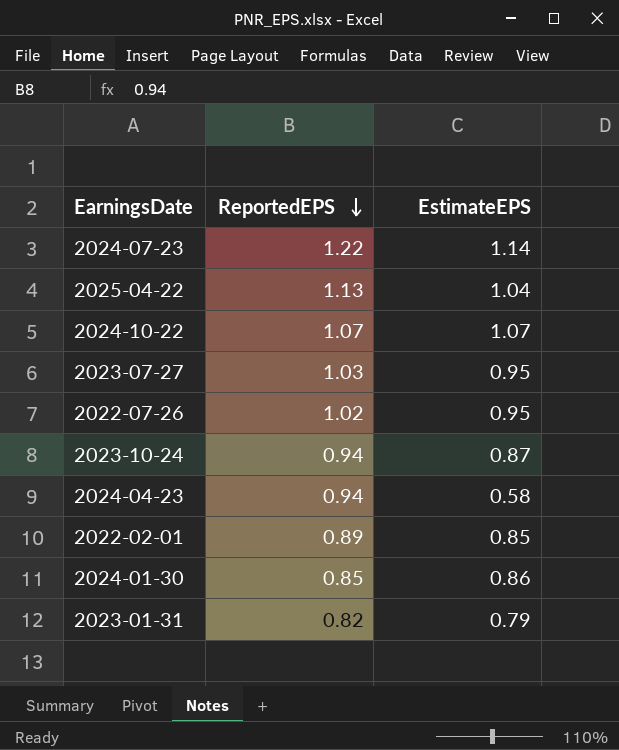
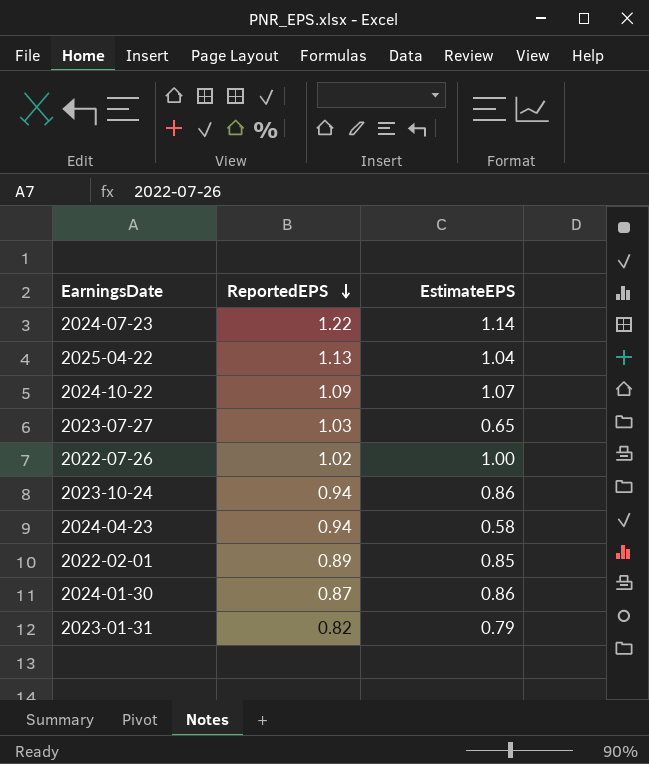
2024-10-22 | ReportedEPS: 1.07 -> 1.09
2023-07-27 | EstimateEPS: 0.95 -> 0.65
2022-07-26 | EstimateEPS: 0.95 -> 1.00
2023-10-24 | EstimateEPS: 0.87 -> 0.86
2024-01-30 | ReportedEPS: 0.85 -> 0.87

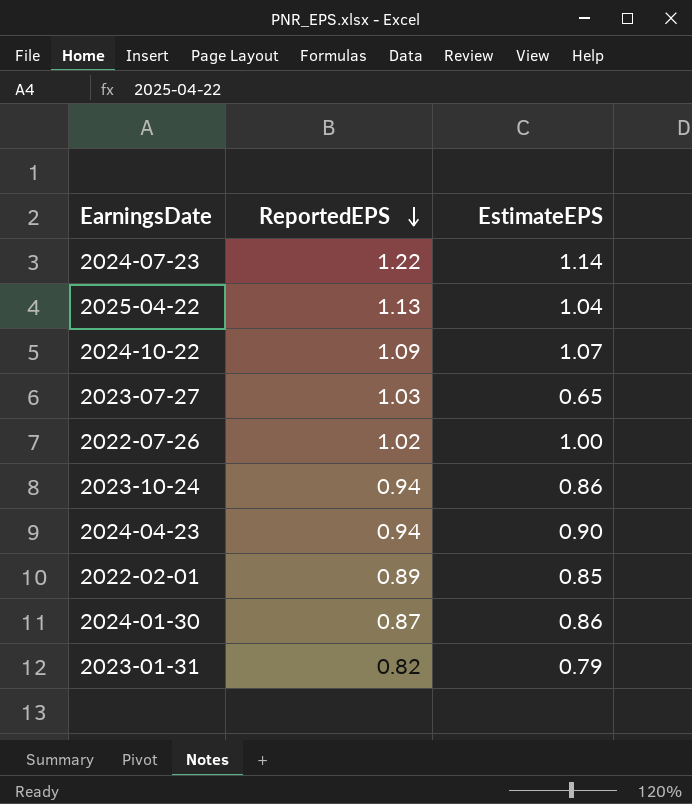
2024-04-23 | EstimateEPS: 0.58 -> 0.90

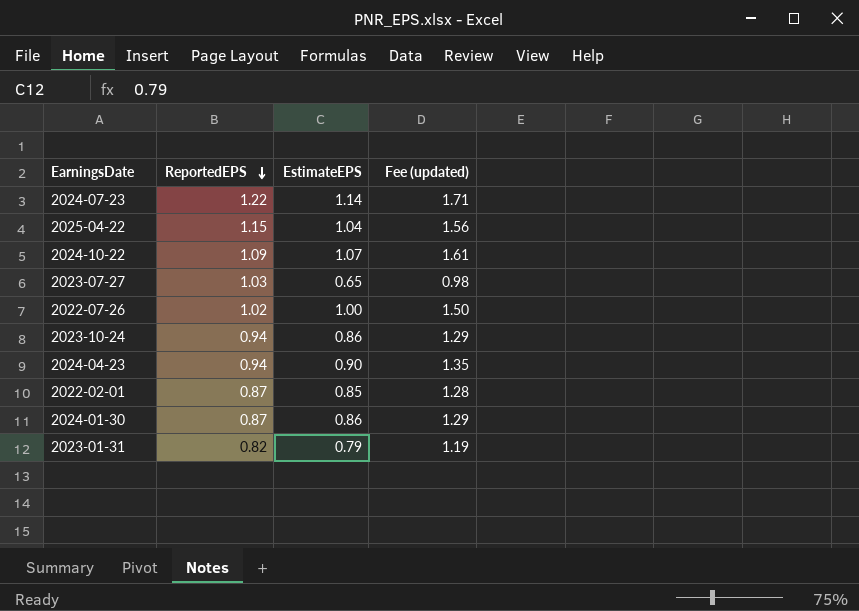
column Fee (updated) | formula: none -> [EstimateEPS] * 1.5
2025-04-22 | ReportedEPS: 1.13 -> 1.15
2022-02-01 | ReportedEPS: 0.89 -> 0.87

